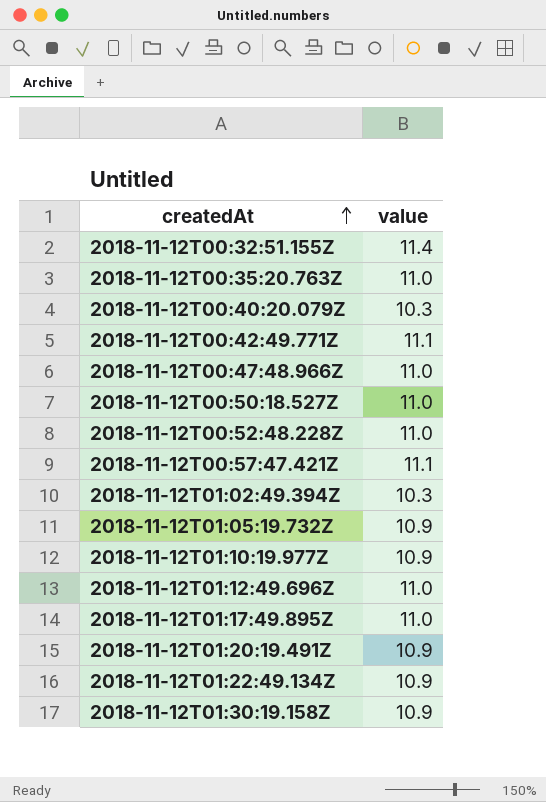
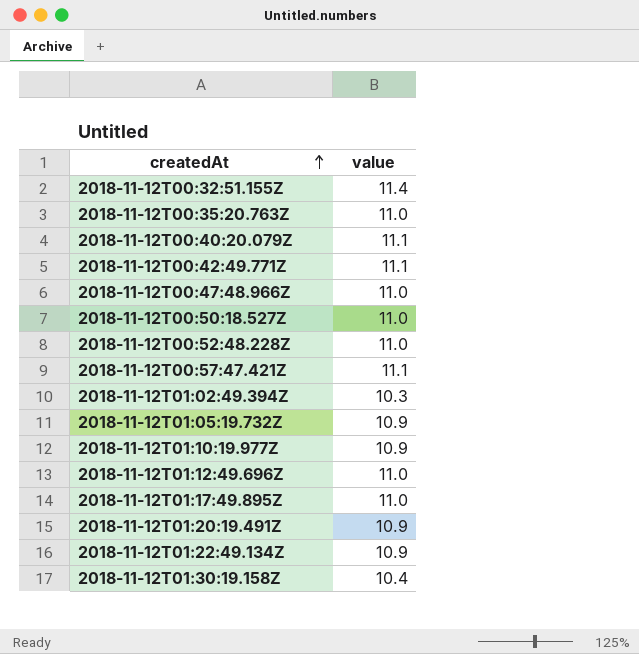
2018-11-12T00:40:20.079Z | value: 10.3 -> 11.1
2018-11-12T01:30:19.158Z | value: 10.9 -> 10.4

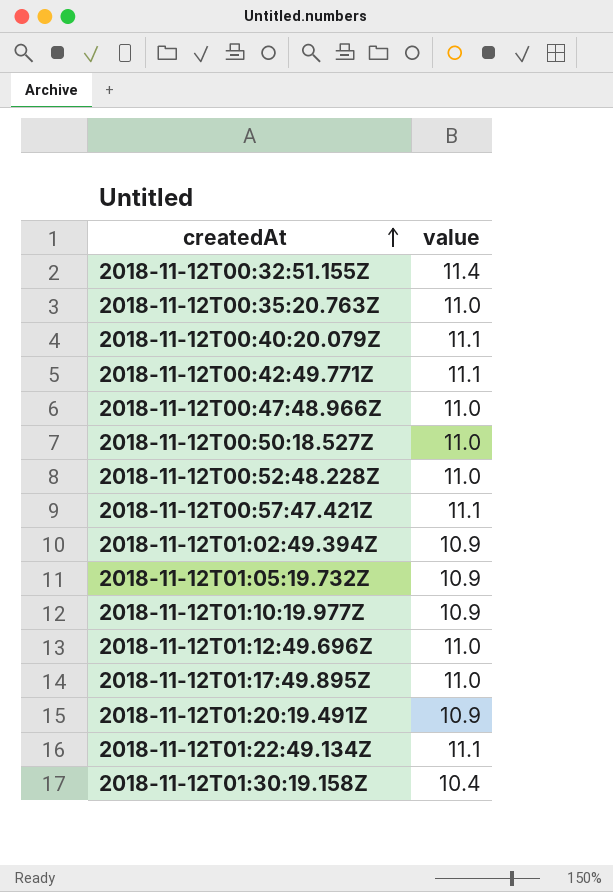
2018-11-12T01:02:49.394Z | value: 10.3 -> 10.9
2018-11-12T01:22:49.134Z | value: 10.9 -> 11.1

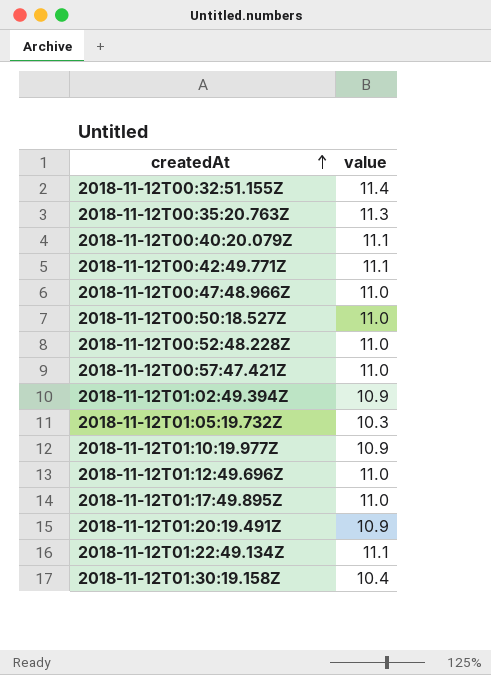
2018-11-12T00:35:20.763Z | value: 11.0 -> 11.3
2018-11-12T00:57:47.421Z | value: 11.1 -> 11.0
2018-11-12T01:05:19.732Z | value: 10.9 -> 10.3

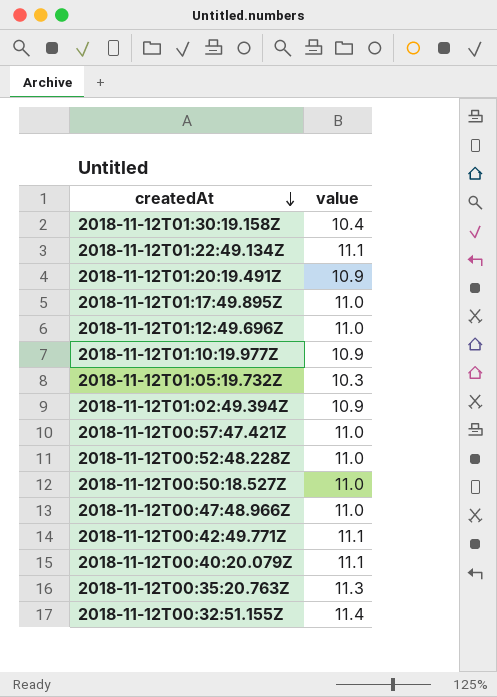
row order: createdAt ascending -> createdAt descending

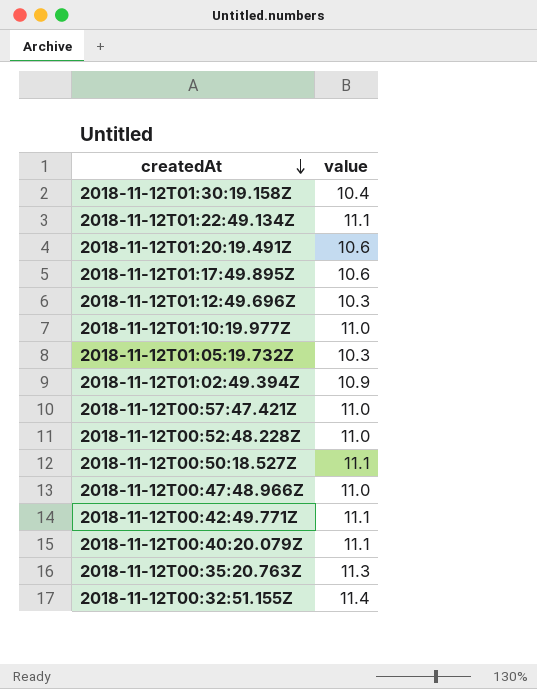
2018-11-12T01:20:19.491Z | value: 10.9 -> 10.6
2018-11-12T01:17:49.895Z | value: 11.0 -> 10.6
2018-11-12T01:12:49.696Z | value: 11.0 -> 10.3
2018-11-12T01:10:19.977Z | value: 10.9 -> 11.0
2018-11-12T00:50:18.527Z | value: 11.0 -> 11.1

